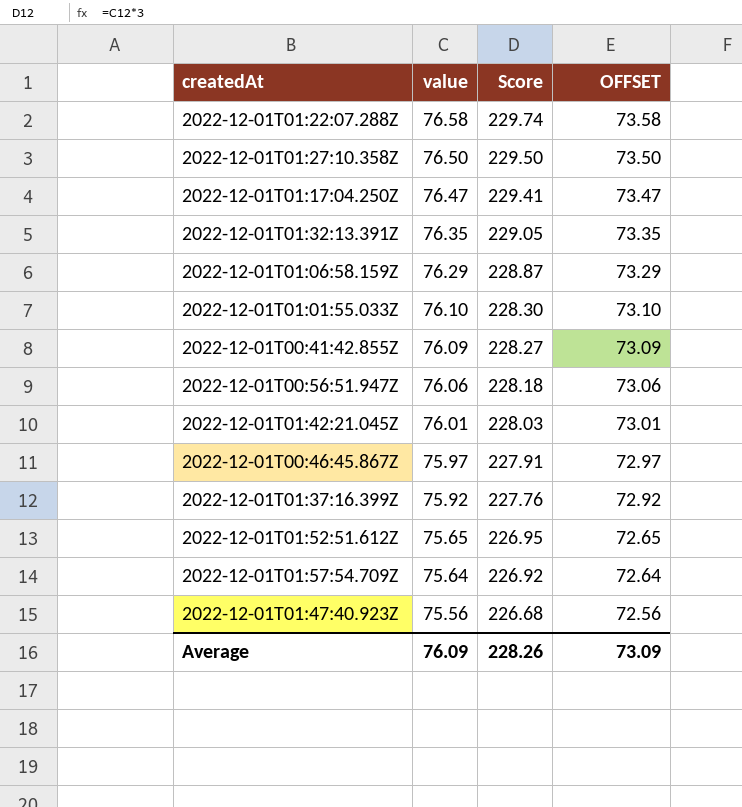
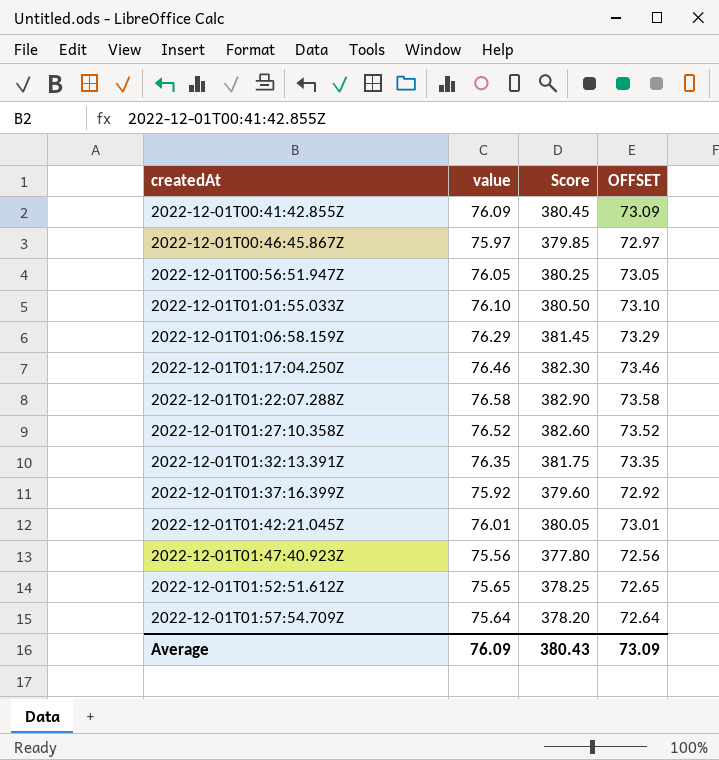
row order: value descending -> createdAt ascending
column Score | formula: [value] * 3 -> [value] * 5
2022-12-01T00:56:51.947Z | value: 76.06 -> 76.05
2022-12-01T00:56:51.947Z | OFFSET: 73.06 -> 73.05
2022-12-01T01:17:04.250Z | value: 76.47 -> 76.46
2022-12-01T01:17:04.250Z | OFFSET: 73.47 -> 73.46
2022-12-01T01:27:10.358Z | value: 76.50 -> 76.52
2022-12-01T01:27:10.358Z | OFFSET: 73.50 -> 73.52
Average | Score: 228.26 -> 380.43

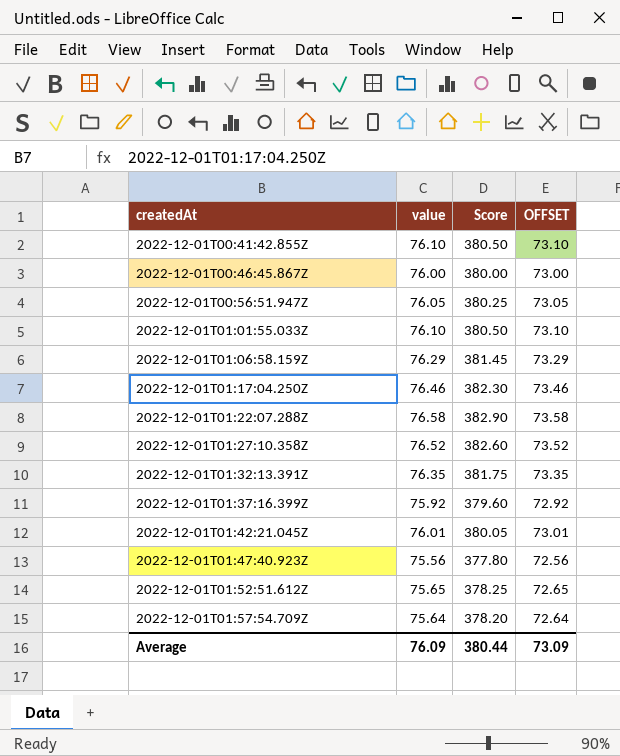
2022-12-01T00:41:42.855Z | value: 76.09 -> 76.10
2022-12-01T00:41:42.855Z | Score: 380.45 -> 380.50
2022-12-01T00:41:42.855Z | OFFSET: 73.09 -> 73.10
2022-12-01T00:46:45.867Z | value: 75.97 -> 76.00
2022-12-01T00:46:45.867Z | Score: 379.85 -> 380.00
2022-12-01T00:46:45.867Z | OFFSET: 72.97 -> 73.00
Average | Score: 380.43 -> 380.44

